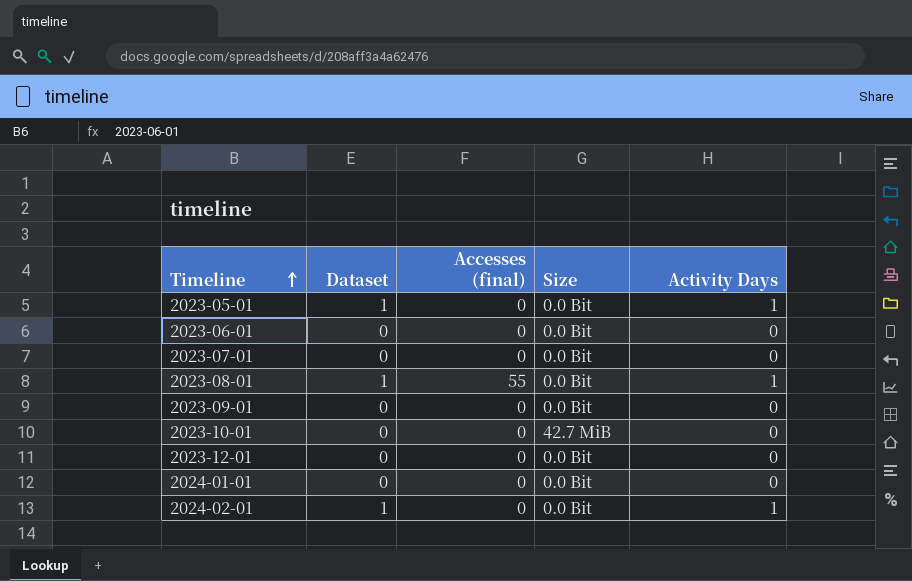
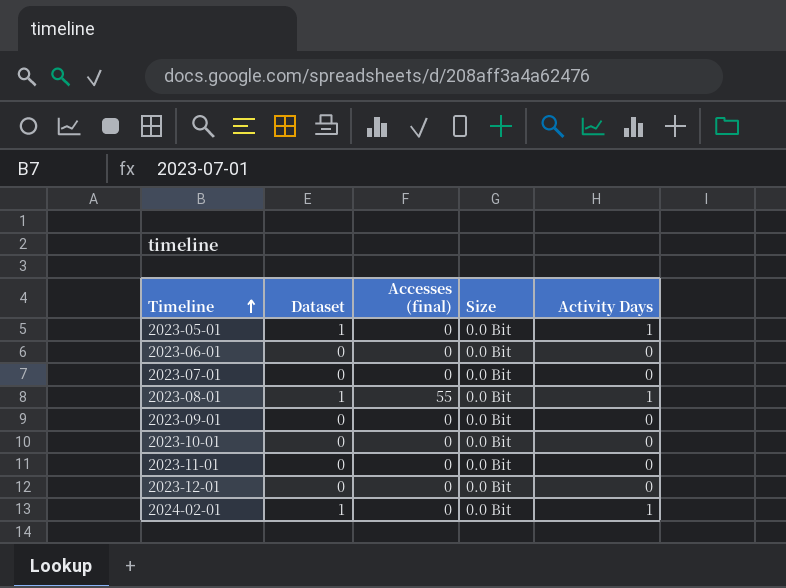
row 2024-01-01: 0 | 0 | 0.0 Bit | 0 -> none
2023-10-01 | Size: 42.7 MiB -> 0.0 Bit
row 2023-11-01: none -> 0 | 0 | 0.0 Bit | 0

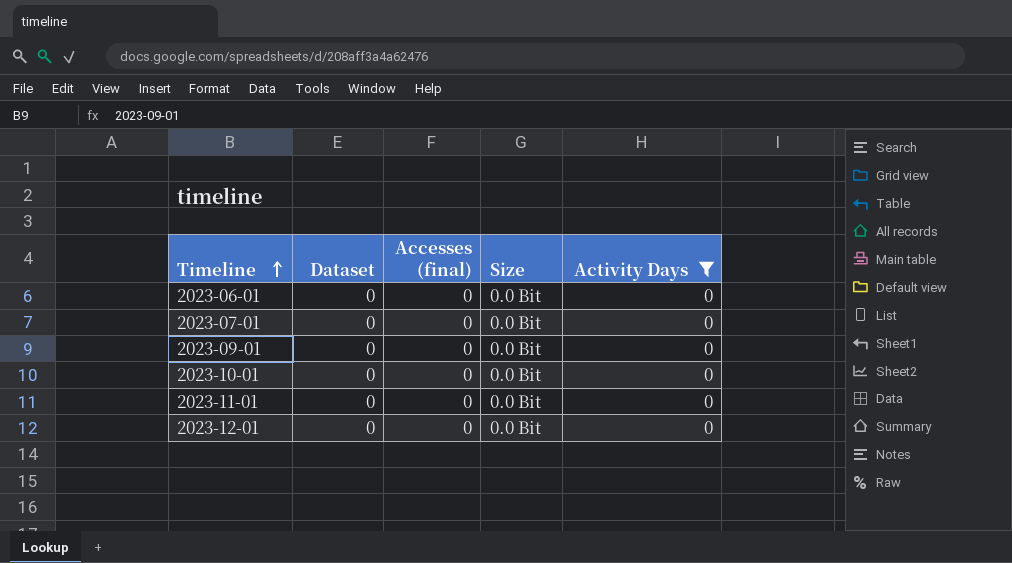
filter: none -> Activity Days = 0

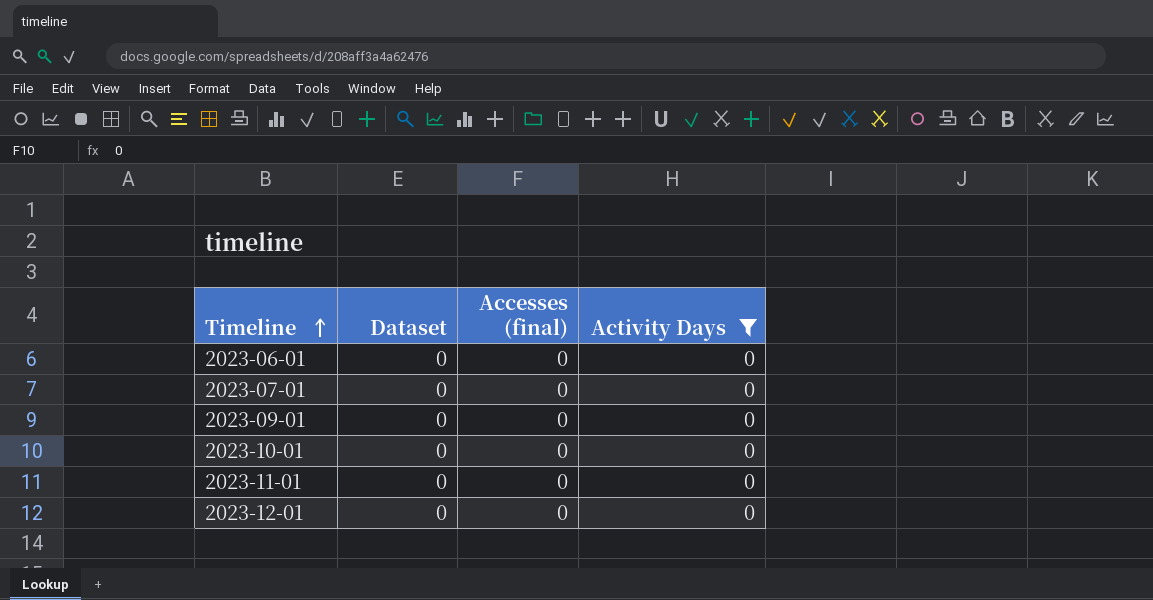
column Size | position: 4 -> none

